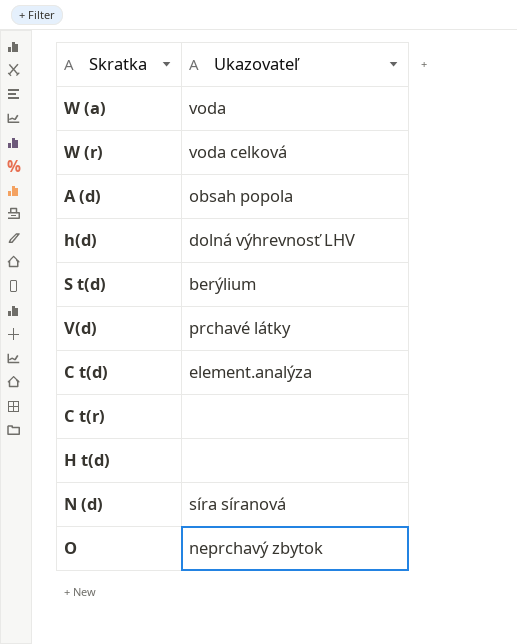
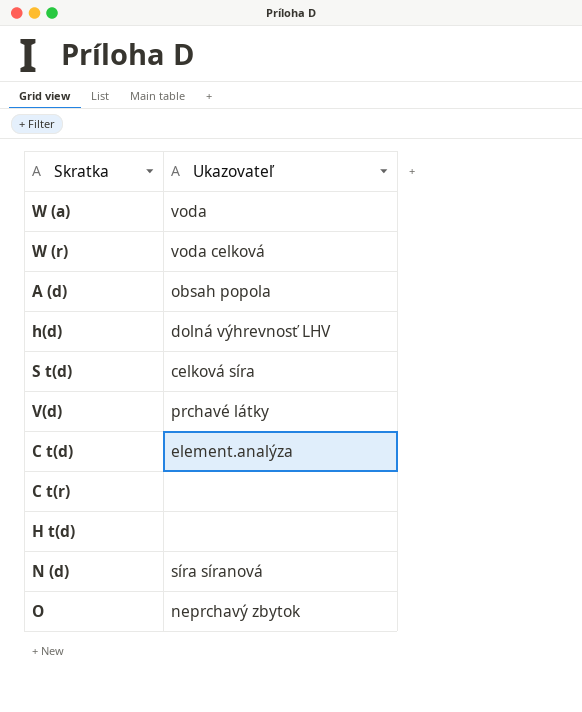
S t(d) | Ukazovateľ: berýlium -> celková síra

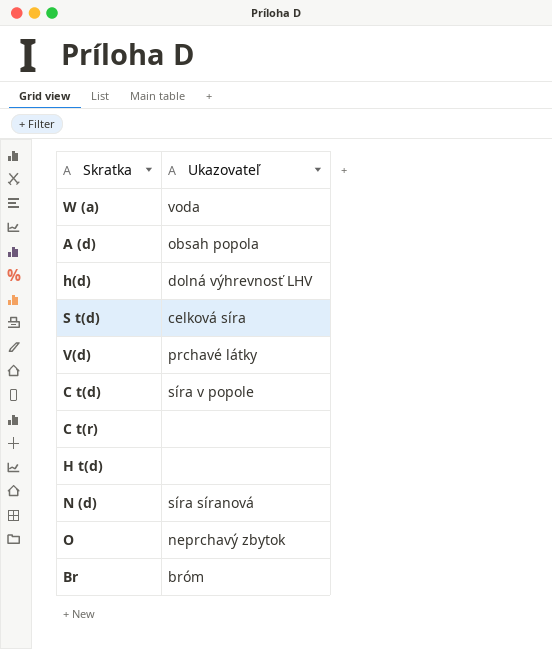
row W (r): voda celková -> none
C t(d) | Ukazovateľ: element.analýza -> síra v popole
row Br: none -> bróm

